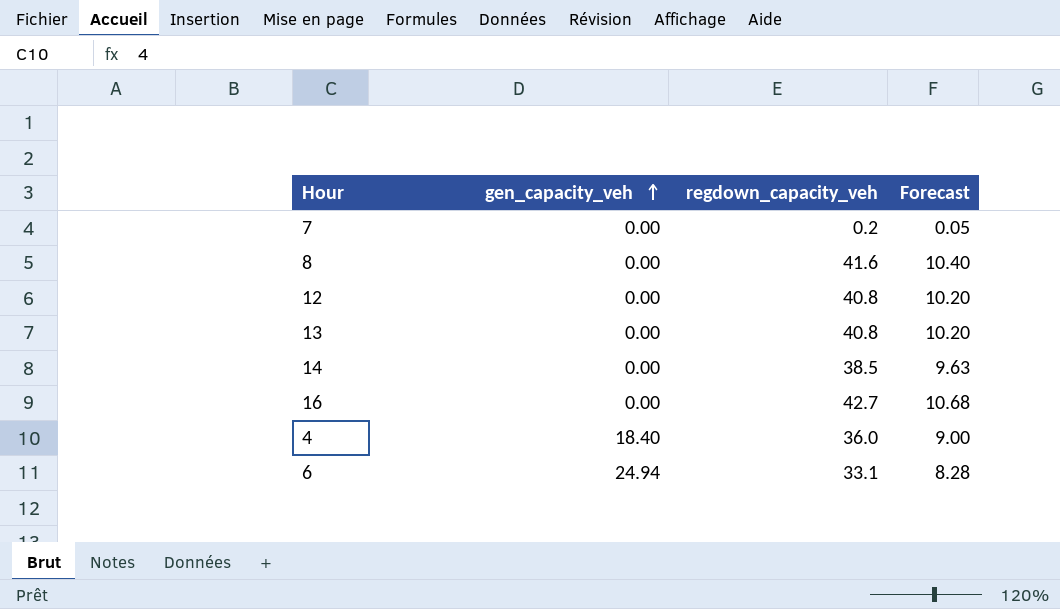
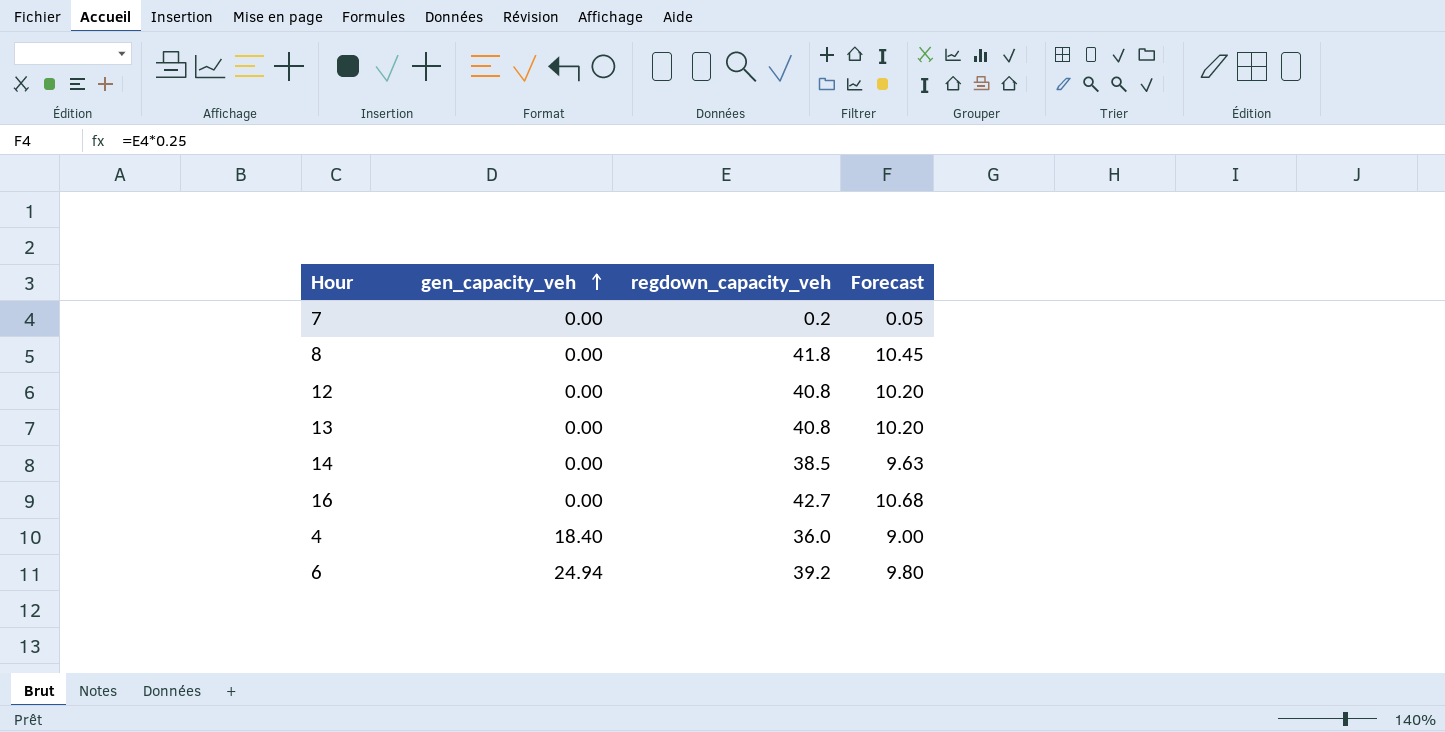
8 | regdown_capacity_veh: 41.6 -> 41.8
8 | Forecast: 10.40 -> 10.45
6 | regdown_capacity_veh: 33.1 -> 39.2
6 | Forecast: 8.28 -> 9.80

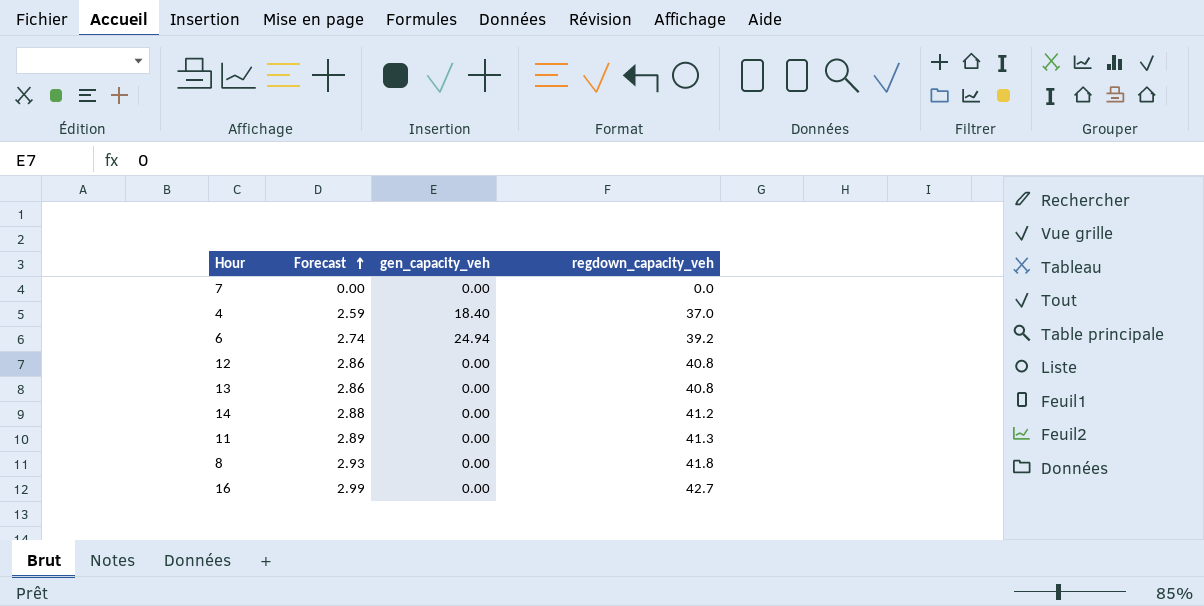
row order: gen_capacity_veh ascending -> Forecast ascending
column Forecast | formula: [regdown_capacity_veh] * 0.25 -> [regdown_capacity_veh] * 0.07
column Forecast | position: 4 -> 2
7 | regdown_capacity_veh: 0.2 -> 0.0
4 | regdown_capacity_veh: 36.0 -> 37.0
14 | regdown_capacity_veh: 38.5 -> 41.2
row 11: none -> 2.89 | 0.00 | 41.3

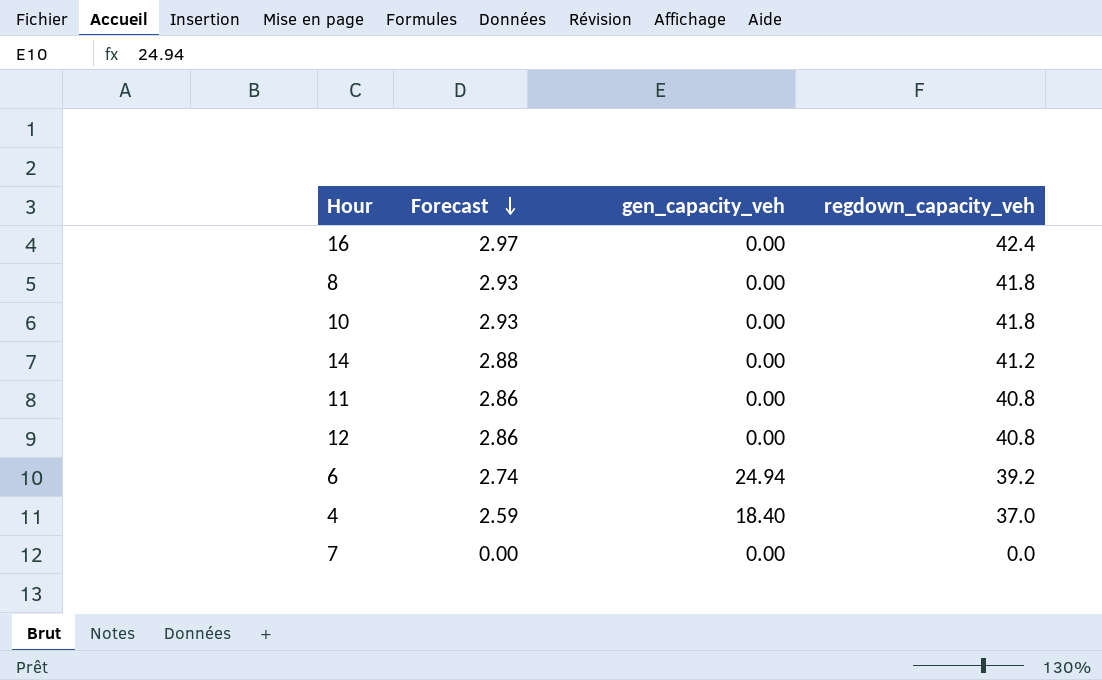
row order: Forecast ascending -> Forecast descending
row 13: 2.86 | 0.00 | 40.8 -> none
16 | Forecast: 2.99 -> 2.97
16 | regdown_capacity_veh: 42.7 -> 42.4
row 10: none -> 2.93 | 0.00 | 41.8
11 | Forecast: 2.89 -> 2.86
11 | regdown_capacity_veh: 41.3 -> 40.8

